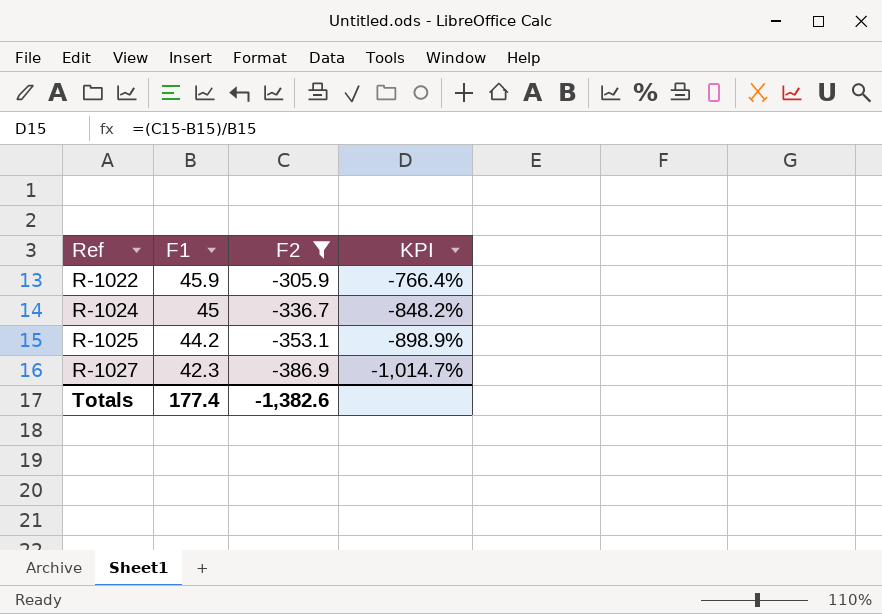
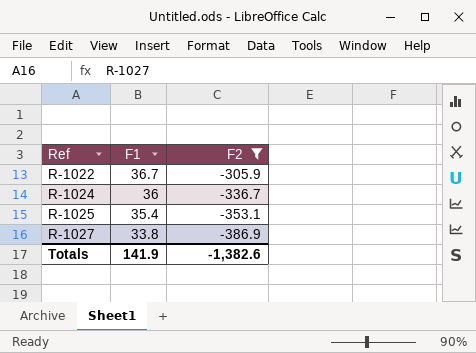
column KPI | formula: ([F2] - [F1]) / [F1] -> none
R-1022 | F1: 45.9 -> 36.7
R-1024 | F1: 45 -> 36
R-1025 | F1: 44.2 -> 35.4
R-1027 | F1: 42.3 -> 33.8
Totals | F1: 177.4 -> 141.9

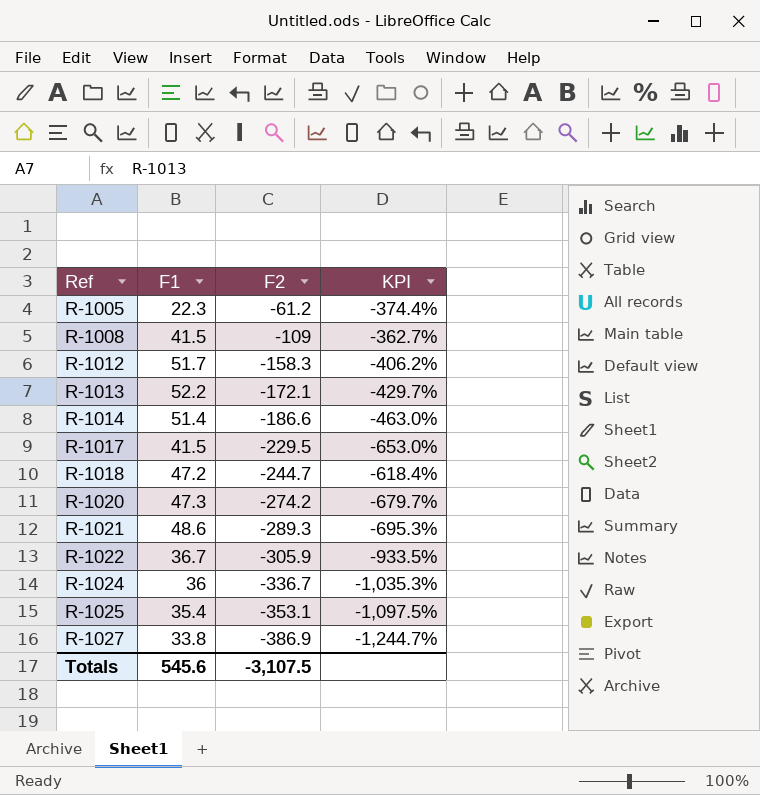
filter: F2 <= -305.9 -> none
column KPI | formula: none -> ([F2] - [F1]) / [F1]
Totals | F1: 141.9 -> 545.6
Totals | F2: -1,382.6 -> -3,107.5

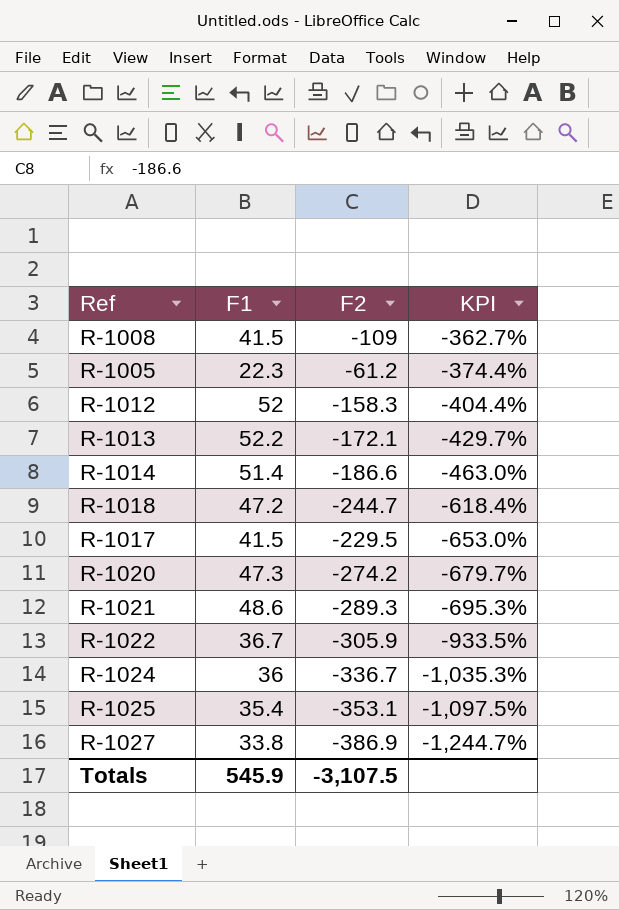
row order: Ref ascending -> KPI descending
R-1012 | F1: 51.7 -> 52
R-1012 | KPI: -406.2% -> -404.4%
Totals | F1: 545.6 -> 545.9

